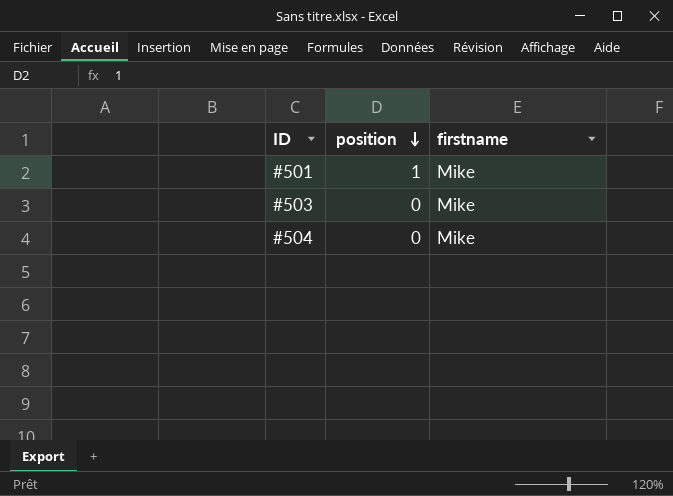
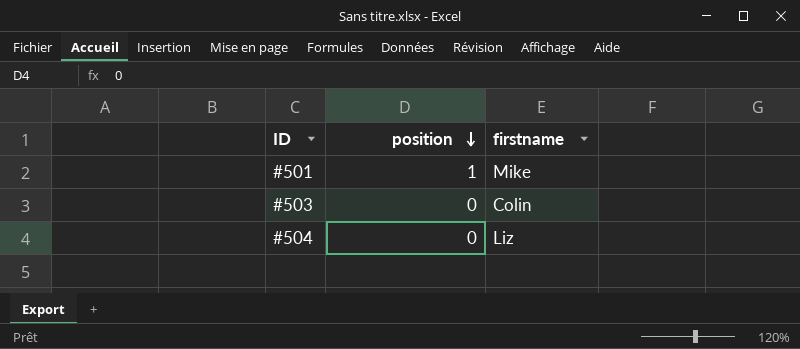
#503 | firstname: Mike -> Colin
#504 | firstname: Mike -> Liz

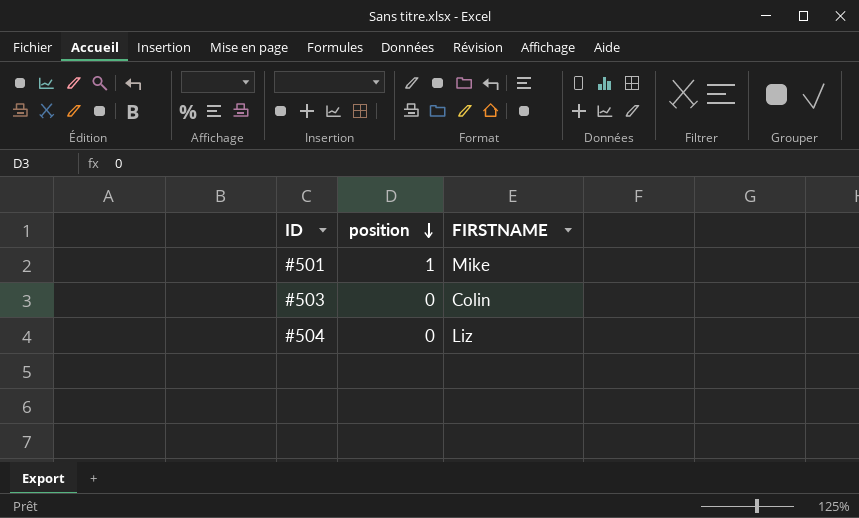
column name: firstname -> FIRSTNAME

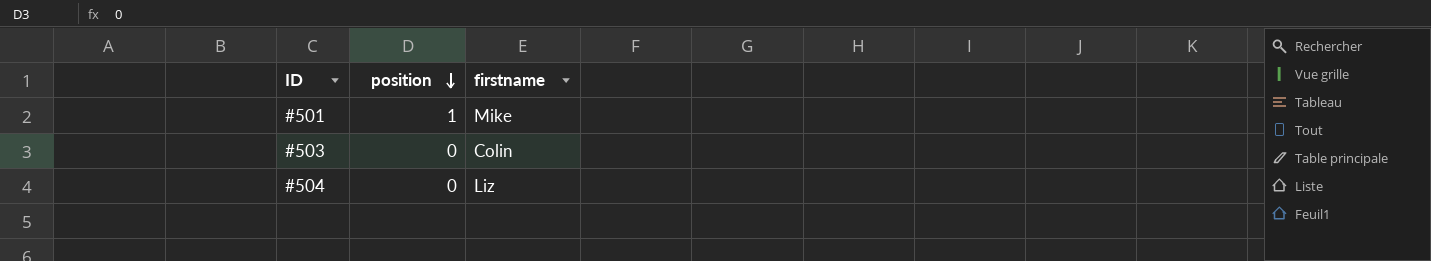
column name: FIRSTNAME -> firstname

